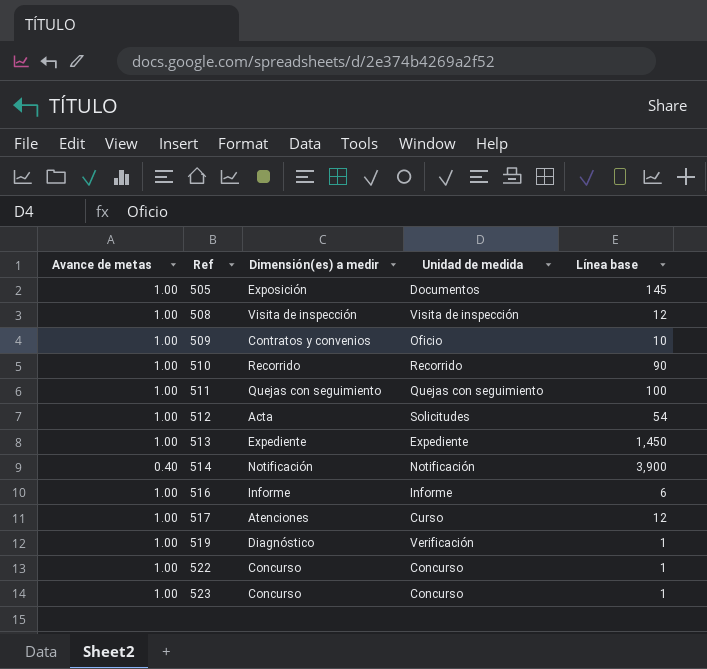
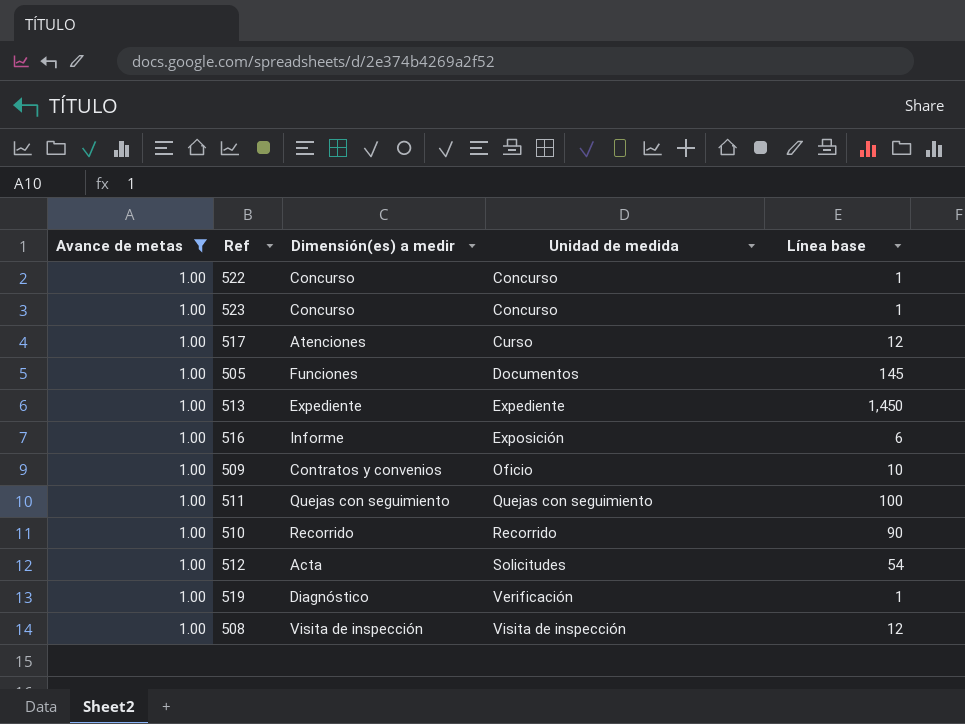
filter: none -> Avance de metas = 1.00
row order: Ref ascending -> Unidad de medida ascending
505 | Dimensión(es) a medir: Exposición -> Funciones
516 | Unidad de medida: Informe -> Exposición

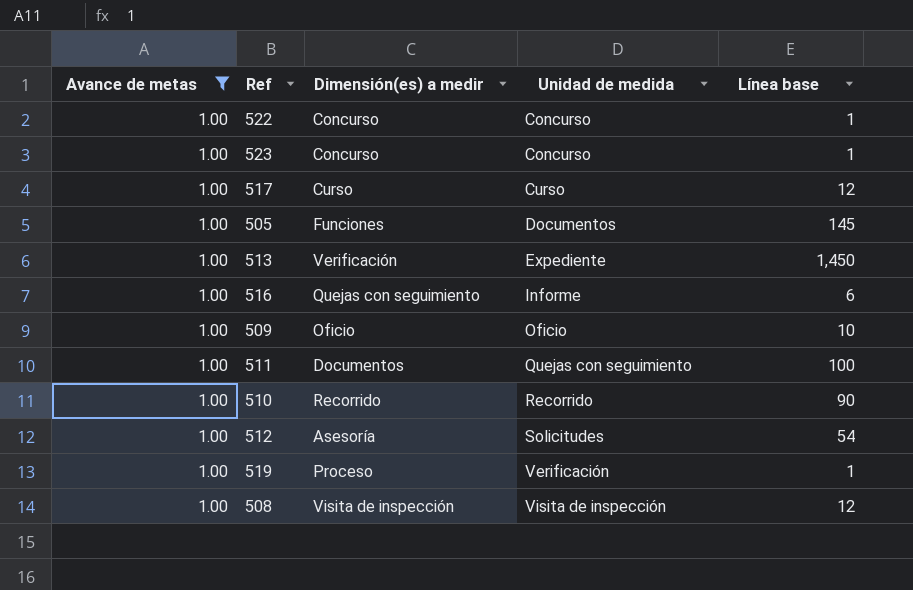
517 | Dimensión(es) a medir: Atenciones -> Curso
513 | Dimensión(es) a medir: Expediente -> Verificación
516 | Dimensión(es) a medir: Informe -> Quejas con seguimiento
516 | Unidad de medida: Exposición -> Informe
509 | Dimensión(es) a medir: Contratos y convenios -> Oficio
511 | Dimensión(es) a medir: Quejas con seguimiento -> Documentos
512 | Dimensión(es) a medir: Acta -> Asesoría
519 | Dimensión(es) a medir: Diagnóstico -> Proceso

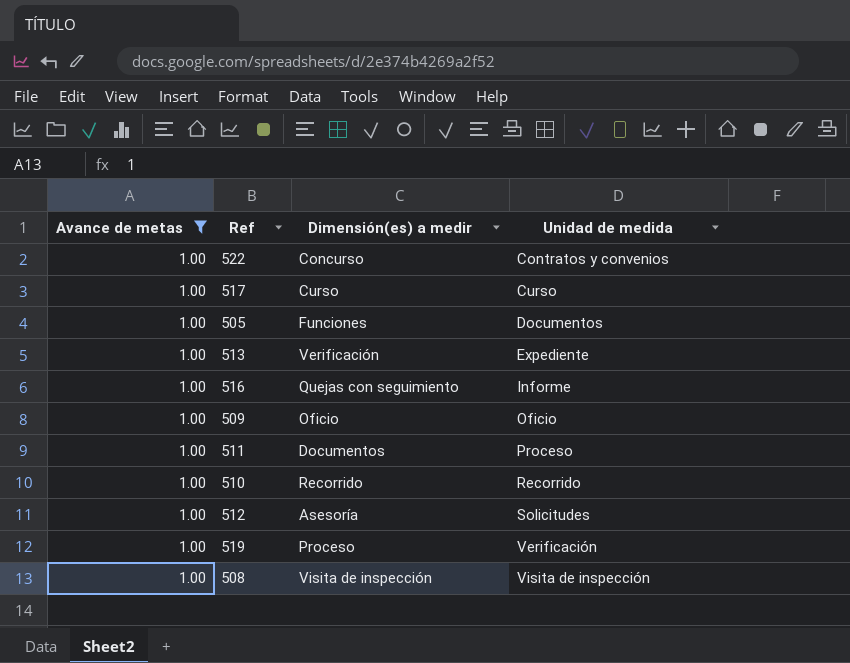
column Línea base | position: 5 -> none
row 523: 1.00 | Concurso | Concurso | 1 -> none
522 | Unidad de medida: Concurso -> Contratos y convenios
511 | Unidad de medida: Quejas con seguimiento -> Proceso

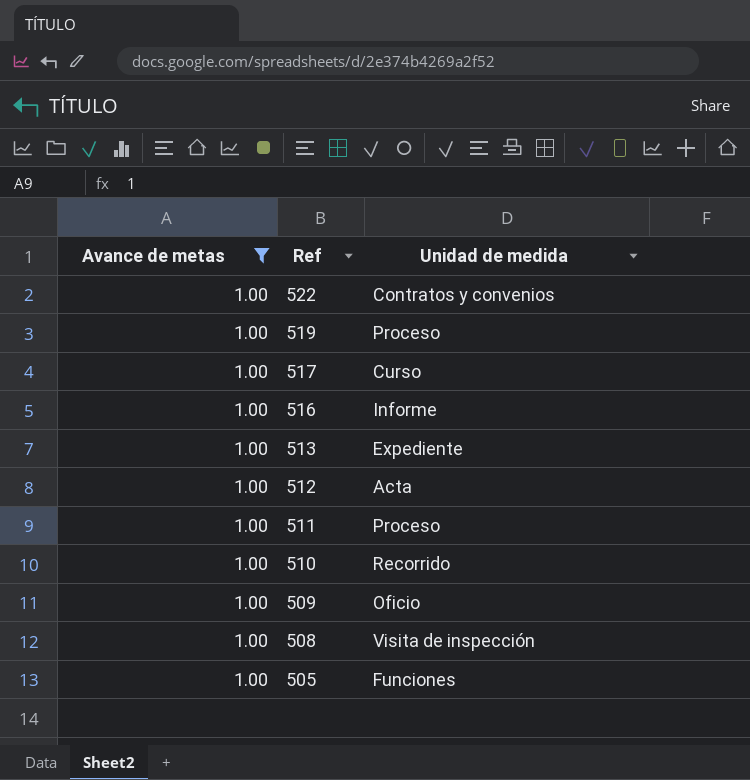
row order: Unidad de medida ascending -> Ref descending
column Dimensión(es) a medir | position: 3 -> none
519 | Unidad de medida: Verificación -> Proceso
512 | Unidad de medida: Solicitudes -> Acta
505 | Unidad de medida: Documentos -> Funciones

